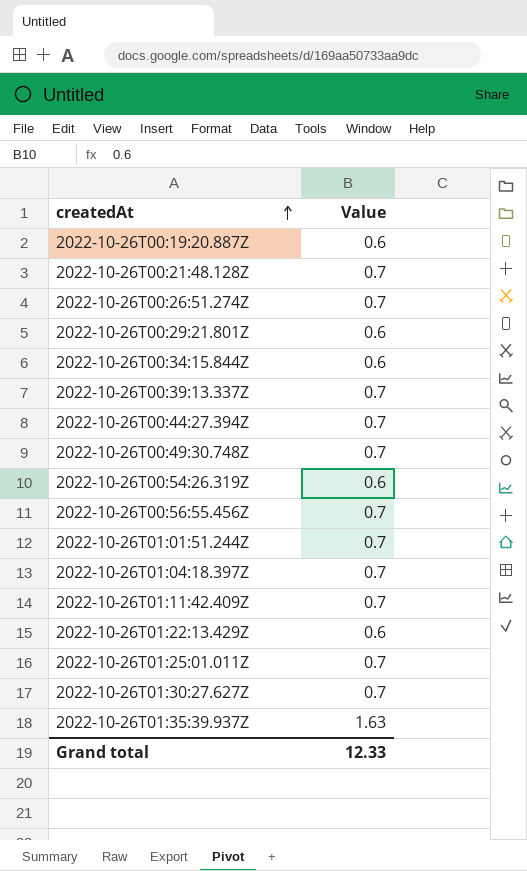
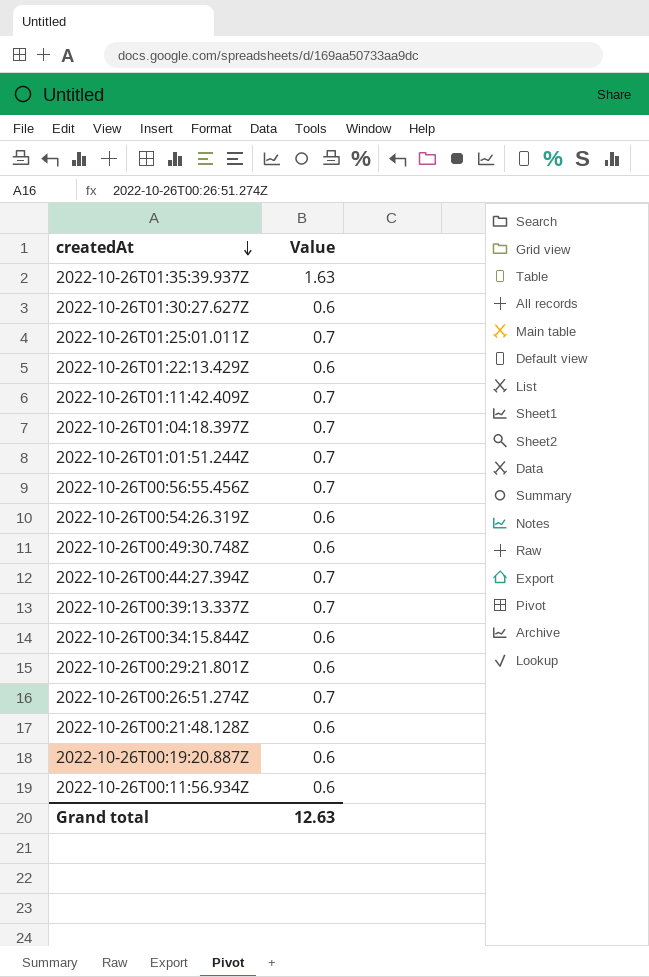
row order: createdAt ascending -> createdAt descending
2022-10-26T01:30:27.627Z | Value: 0.7 -> 0.6
2022-10-26T00:49:30.748Z | Value: 0.7 -> 0.6
2022-10-26T00:21:48.128Z | Value: 0.7 -> 0.6
row 2022-10-26T00:11:56.934Z: none -> 0.6
Grand total | Value: 12.33 -> 12.63

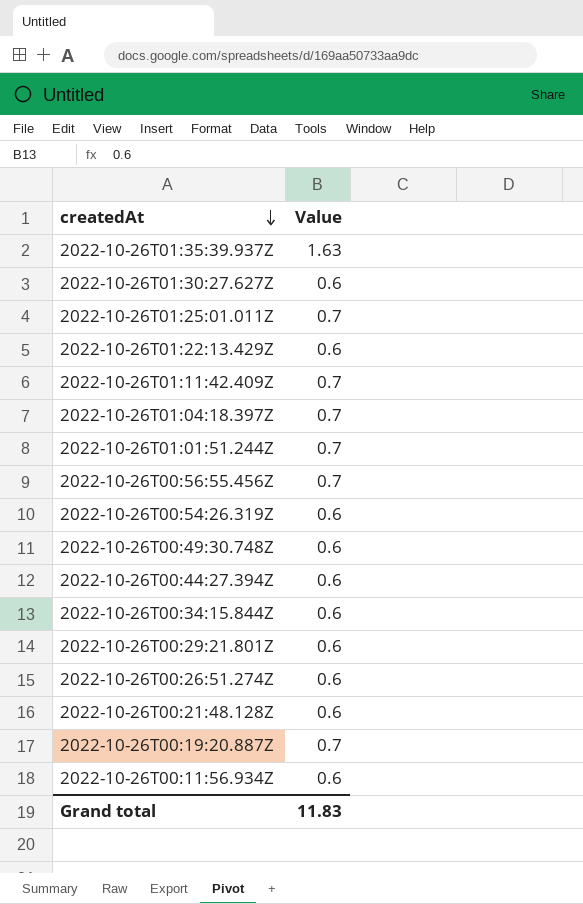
row 2022-10-26T00:39:13.337Z: 0.7 -> none
2022-10-26T00:44:27.394Z | Value: 0.7 -> 0.6
2022-10-26T00:26:51.274Z | Value: 0.7 -> 0.6
2022-10-26T00:19:20.887Z | Value: 0.6 -> 0.7
Grand total | Value: 12.63 -> 11.83

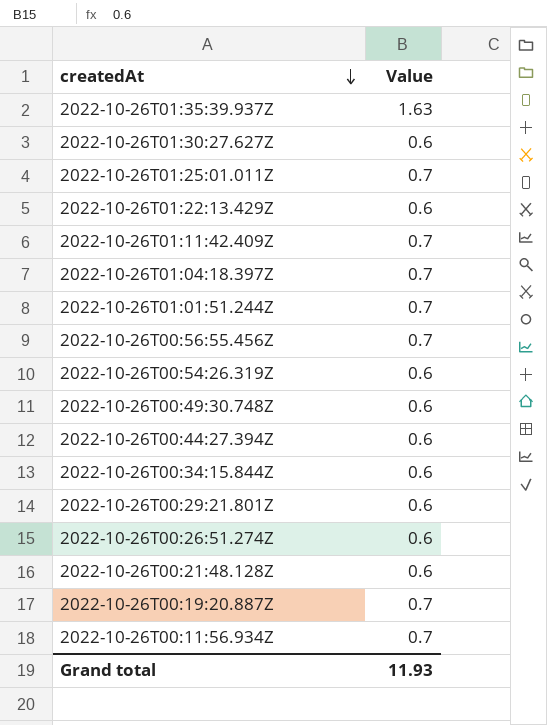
2022-10-26T00:11:56.934Z | Value: 0.6 -> 0.7
Grand total | Value: 11.83 -> 11.93

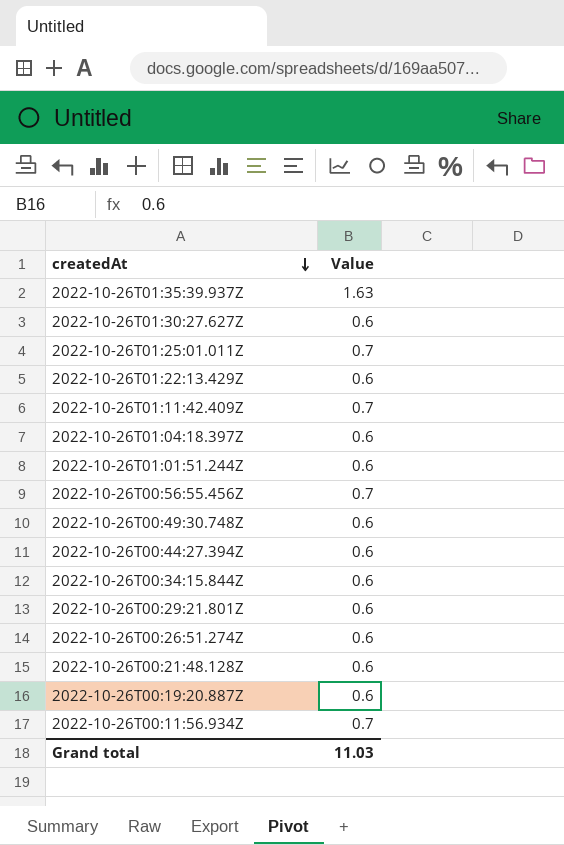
row 2022-10-26T00:54:26.319Z: 0.6 -> none
2022-10-26T01:04:18.397Z | Value: 0.7 -> 0.6
2022-10-26T01:01:51.244Z | Value: 0.7 -> 0.6
2022-10-26T00:19:20.887Z | Value: 0.7 -> 0.6
Grand total | Value: 11.93 -> 11.03

